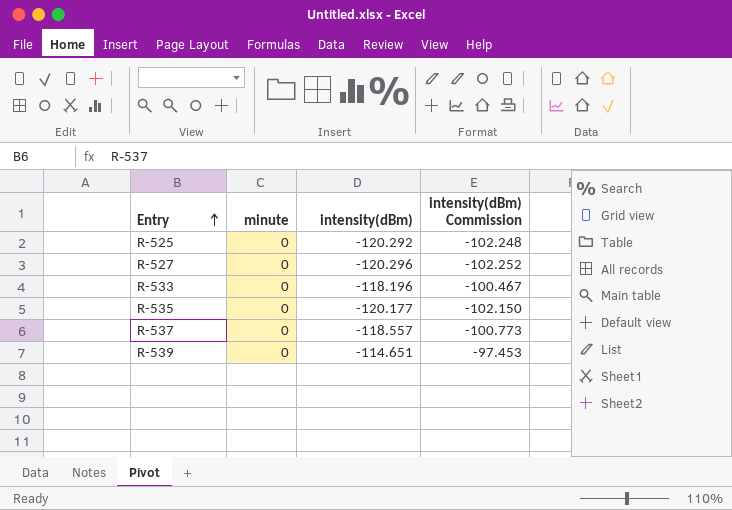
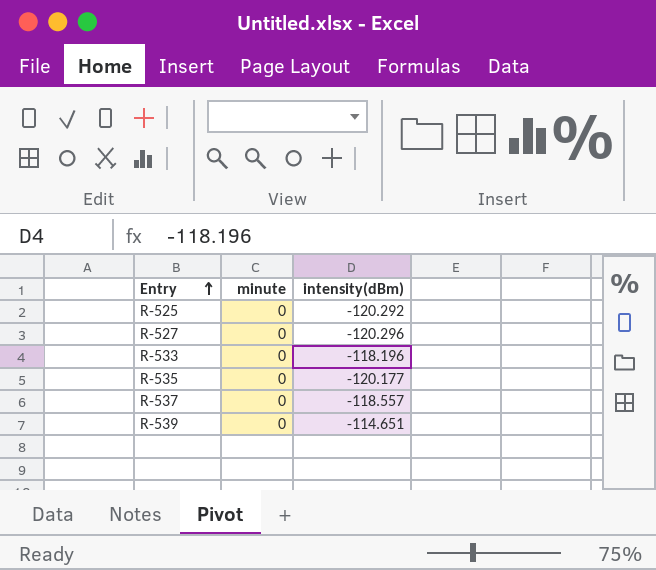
column intensity(dBm) Commission | formula: [intensity(dBm)] * 0.85 -> none

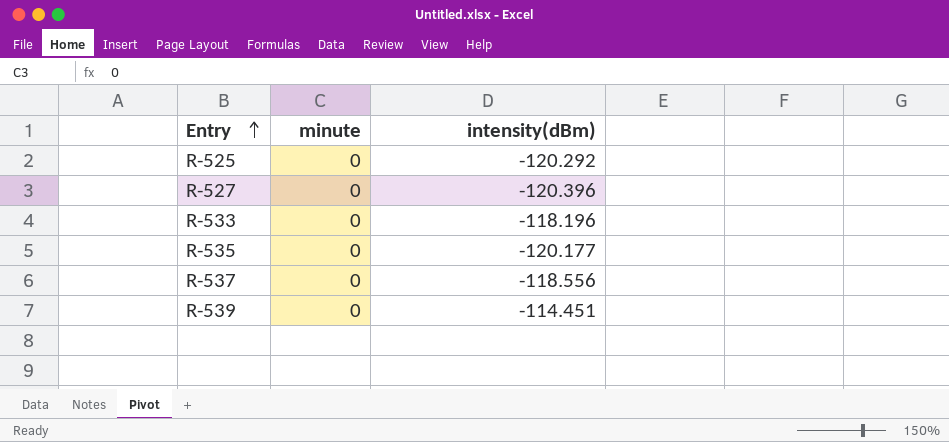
R-527 | intensity(dBm): -120.296 -> -120.396
R-537 | intensity(dBm): -118.557 -> -118.556
R-539 | intensity(dBm): -114.651 -> -114.451

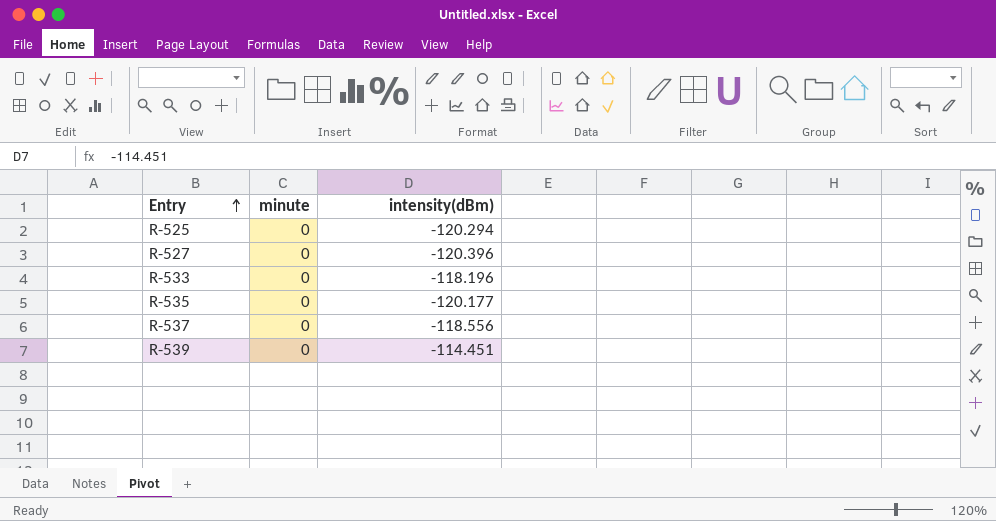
R-525 | intensity(dBm): -120.292 -> -120.294

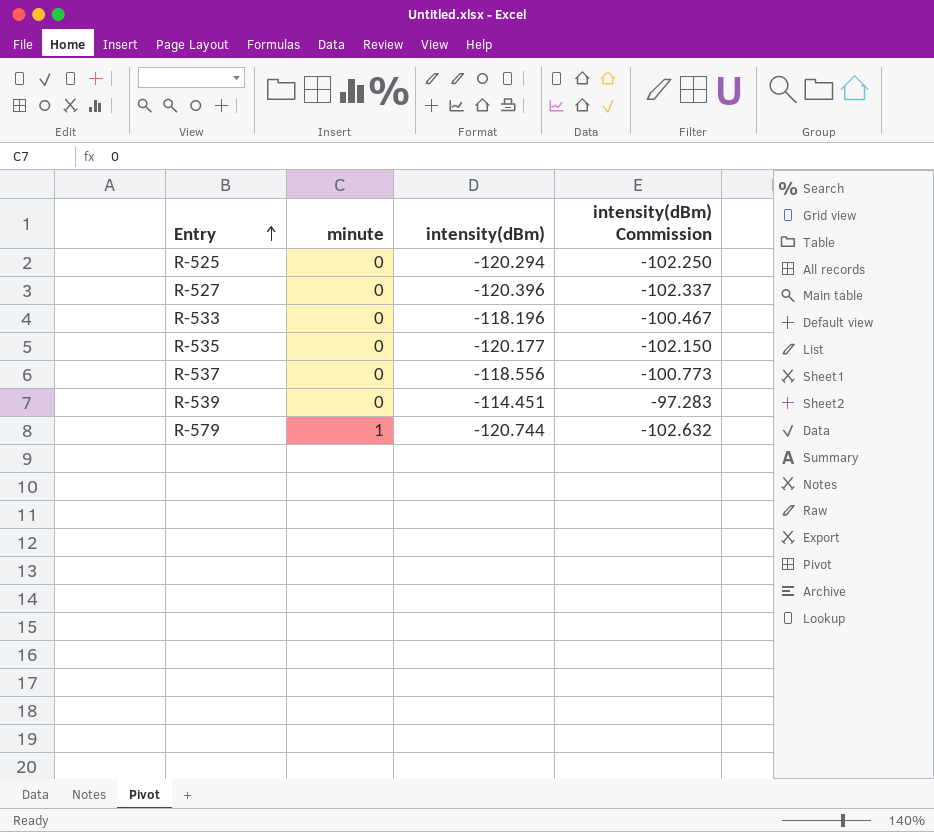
column intensity(dBm) Commission | formula: none -> [intensity(dBm)] * 0.85
row R-579: none -> 1 | -120.744 | -102.632

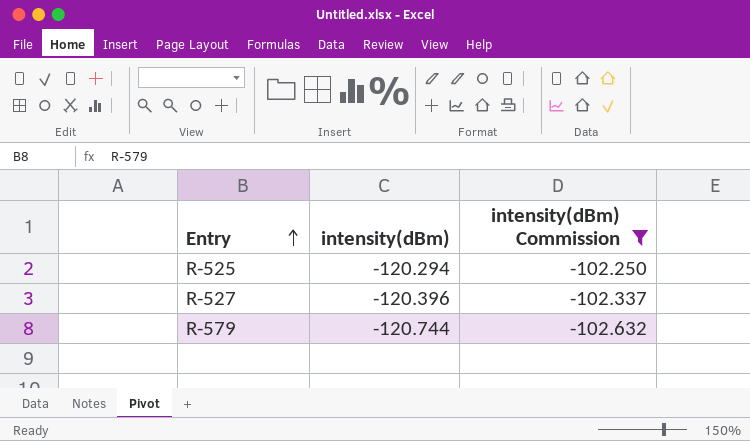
filter: none -> intensity(dBm) Commission <= -102.250
column minute | position: 2 -> none

